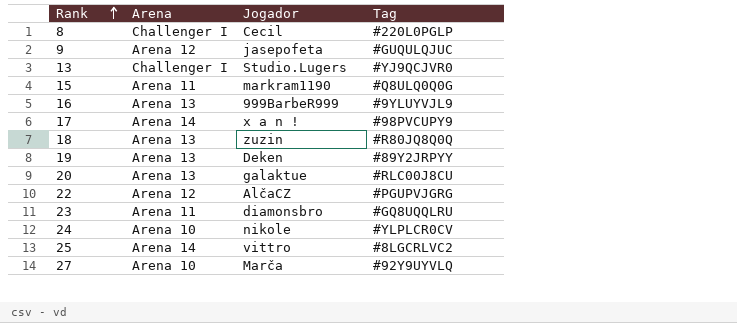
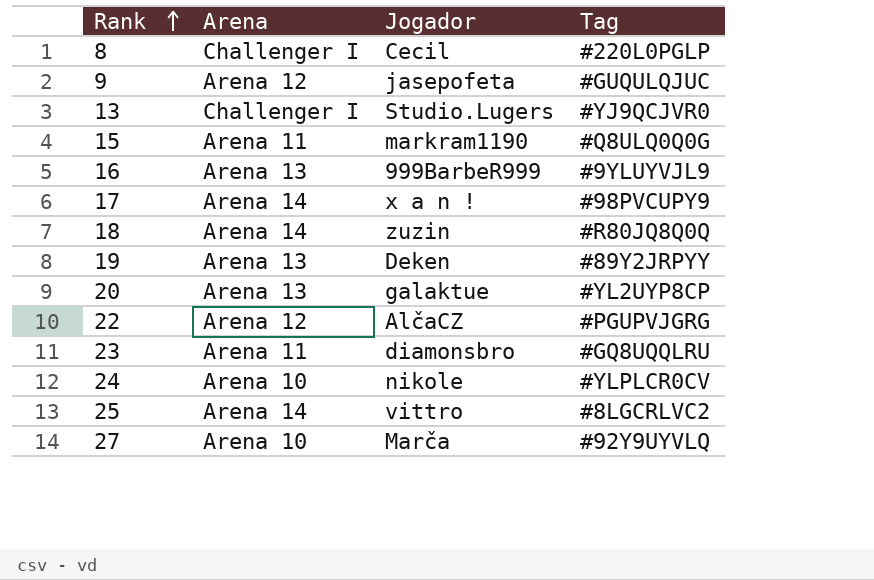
18 | Arena: Arena 13 -> Arena 14
20 | Tag: #RLC00J8CU -> #YL2UYP8CP

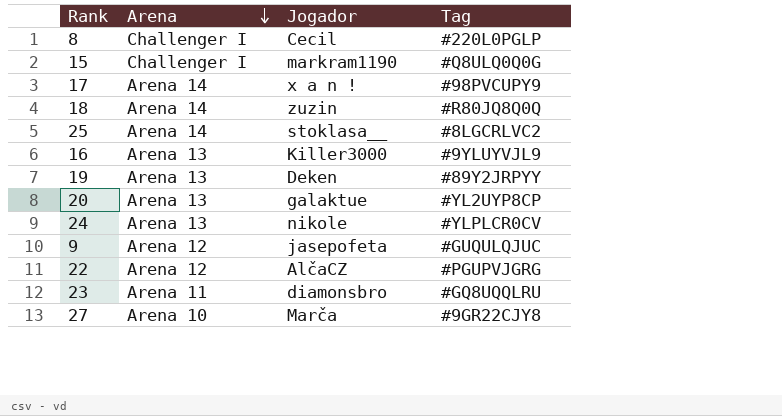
row order: Rank ascending -> Arena descending
row 13: Challenger I | Studio.Lugers | #YJ9QCJVR0 -> none
15 | Arena: Arena 11 -> Challenger I
25 | Jogador: vittro -> stoklasa__
16 | Jogador: 999BarbeR999 -> Killer3000
24 | Arena: Arena 10 -> Arena 13
27 | Tag: #92Y9UYVLQ -> #9GR22CJY8

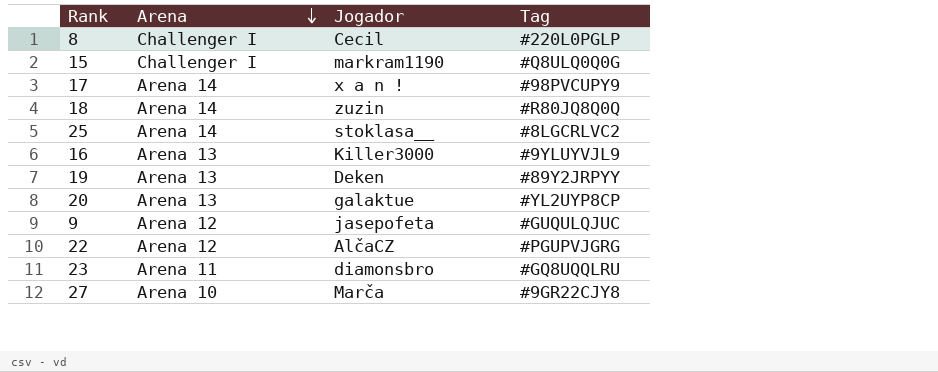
row 24: Arena 13 | nikole | #YLPLCR0CV -> none

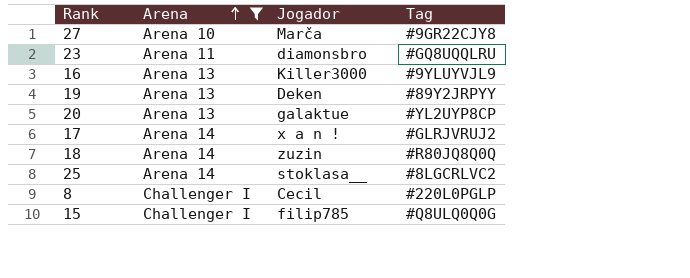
filter: none -> Arena != Arena 12
row order: Arena descending -> Arena ascending
17 | Tag: #98PVCUPY9 -> #GLRJVRUJ2
15 | Jogador: markram1190 -> filip785

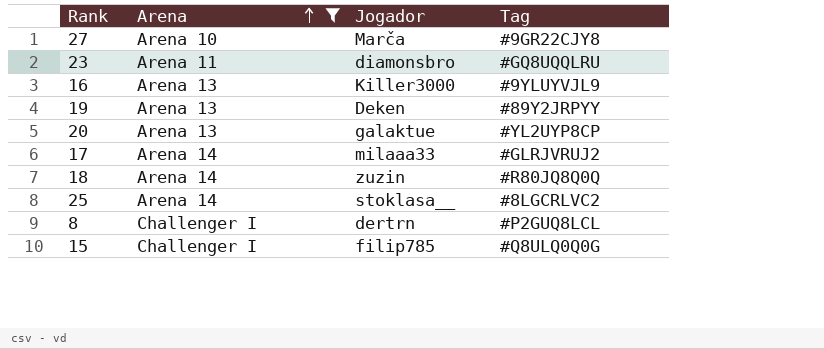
17 | Jogador: x a n ! -> milaaa33
8 | Jogador: Cecil -> dertrn
8 | Tag: #220L0PGLP -> #P2GUQ8LCL

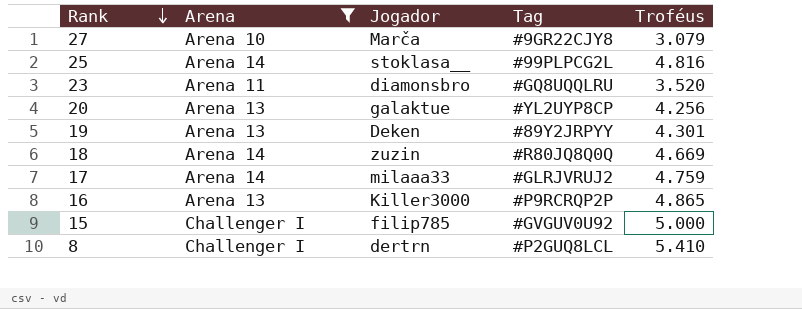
row order: Arena ascending -> Rank descending
column Troféus | position: none -> 5
25 | Tag: #8LGCRLVC2 -> #99PLPCG2L
16 | Tag: #9YLUYVJL9 -> #P9RCRQP2P
15 | Tag: #Q8ULQ0Q0G -> #GVGUV0U92

